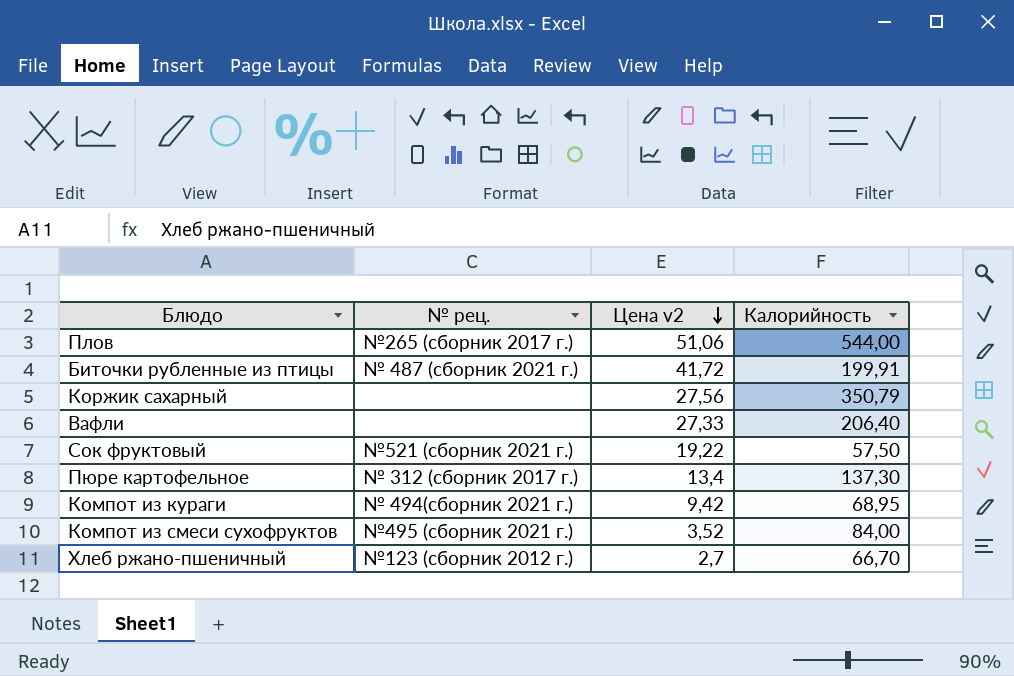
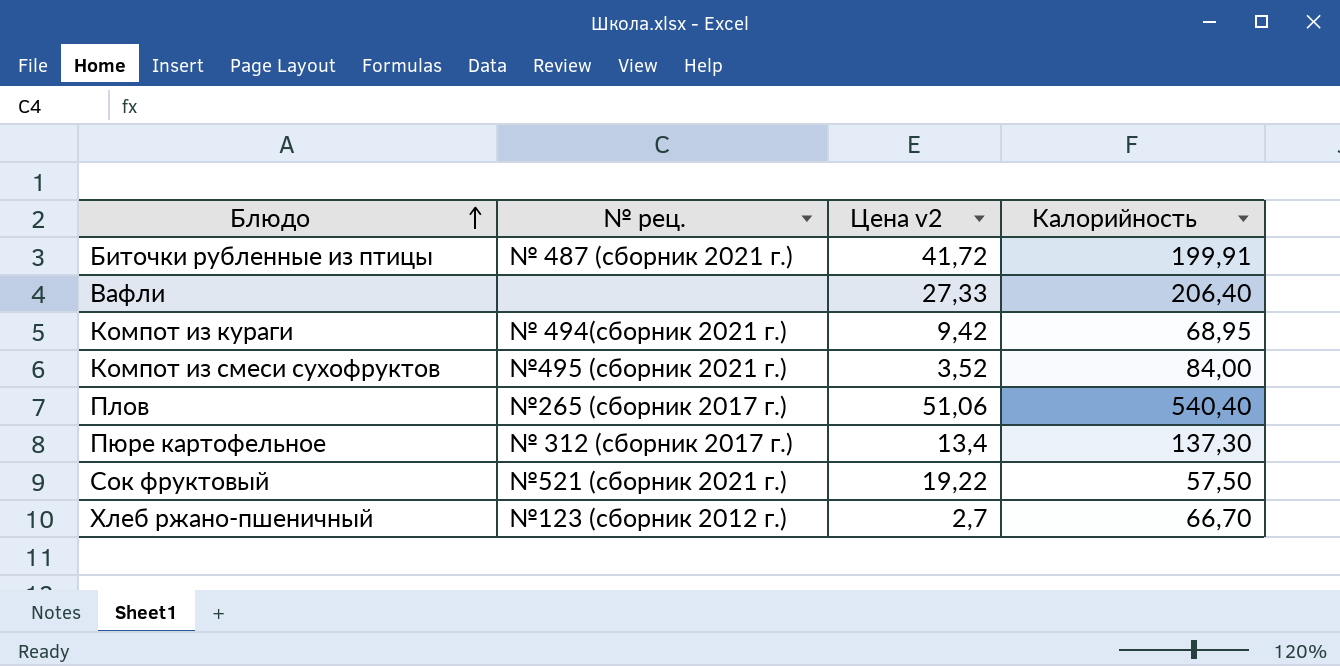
row order: Цена v2 descending -> Блюдо ascending
row Коржик сахарный: none | 27,56 | 350,79 -> none
Плов | Калорийность: 544,00 -> 540,40

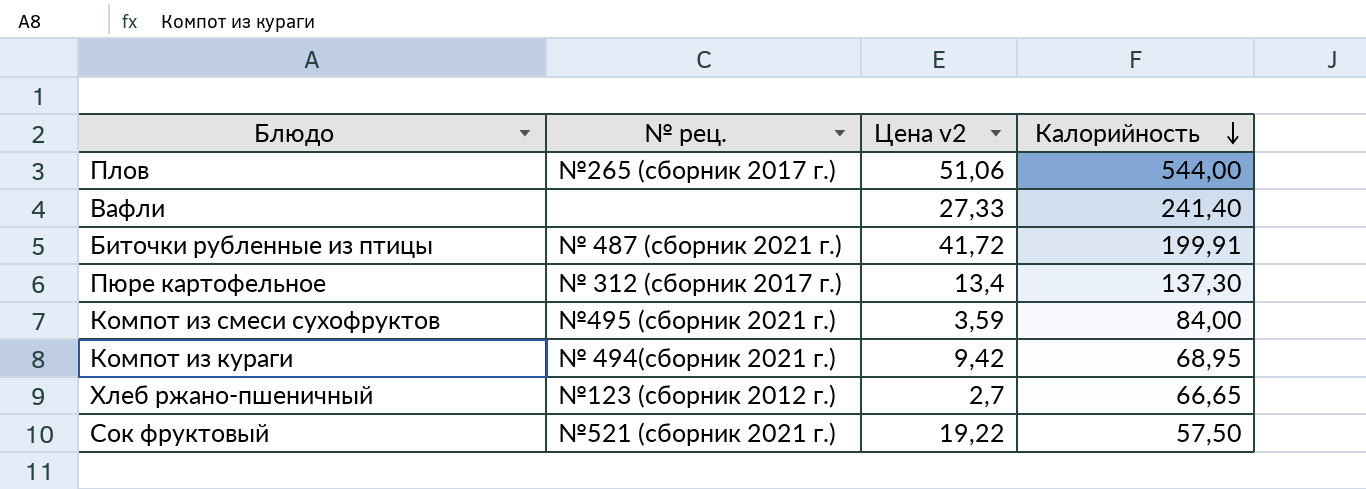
row order: Блюдо ascending -> Калорийность descending
Плов | Калорийность: 540,40 -> 544,00
Вафли | Калорийность: 206,40 -> 241,40
Компот из смеси сухофруктов | Цена v2: 3,52 -> 3,59
Хлеб ржано-пшеничный | Калорийность: 66,70 -> 66,65

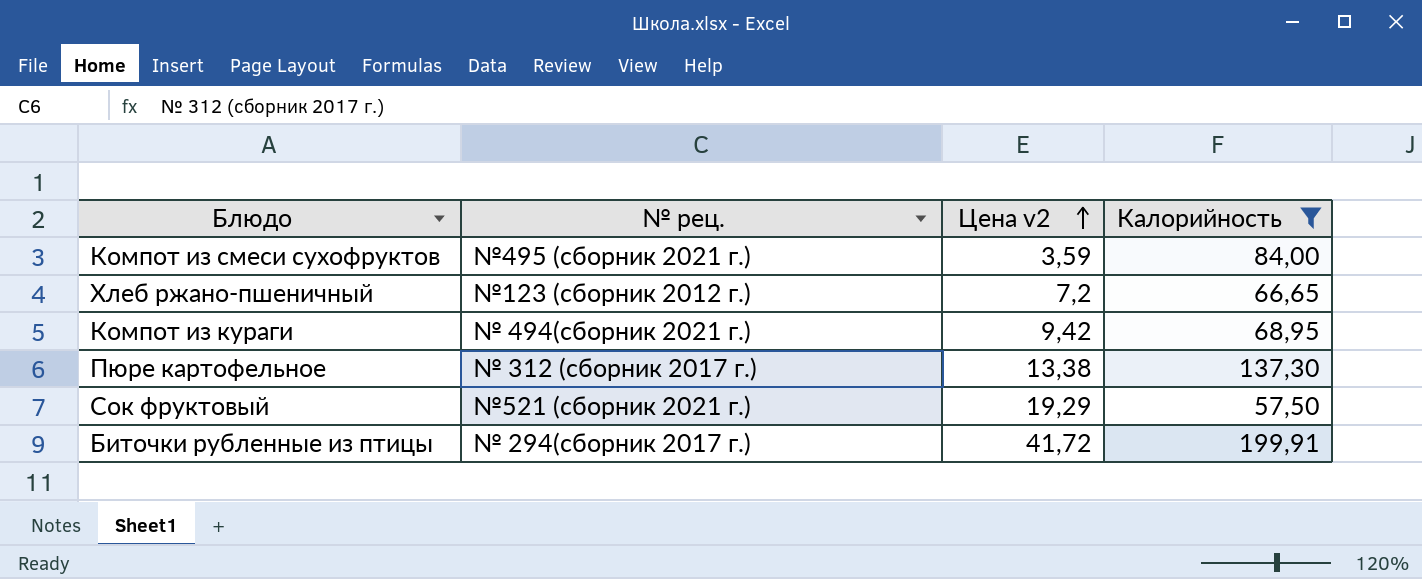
filter: none -> Калорийность <= 199,91
row order: Калорийность descending -> Цена v2 ascending
Хлеб ржано-пшеничный | Цена v2: 2,7 -> 7,2
Пюре картофельное | Цена v2: 13,4 -> 13,38
Сок фруктовый | Цена v2: 19,22 -> 19,29
Биточки рубленные из птицы | № рец.: № 487 (сборник 2021 г.) -> № 294(сборник 2017 г.)

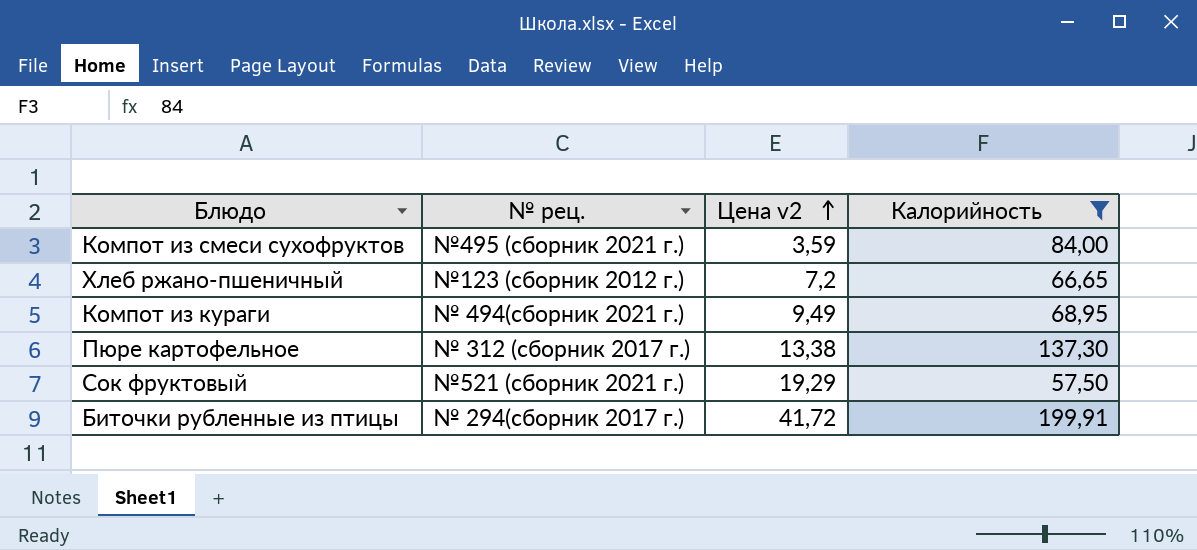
Компот из кураги | Цена v2: 9,42 -> 9,49

